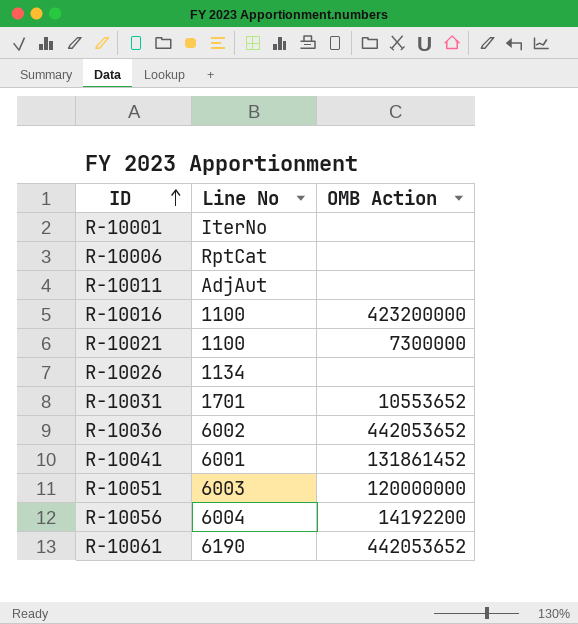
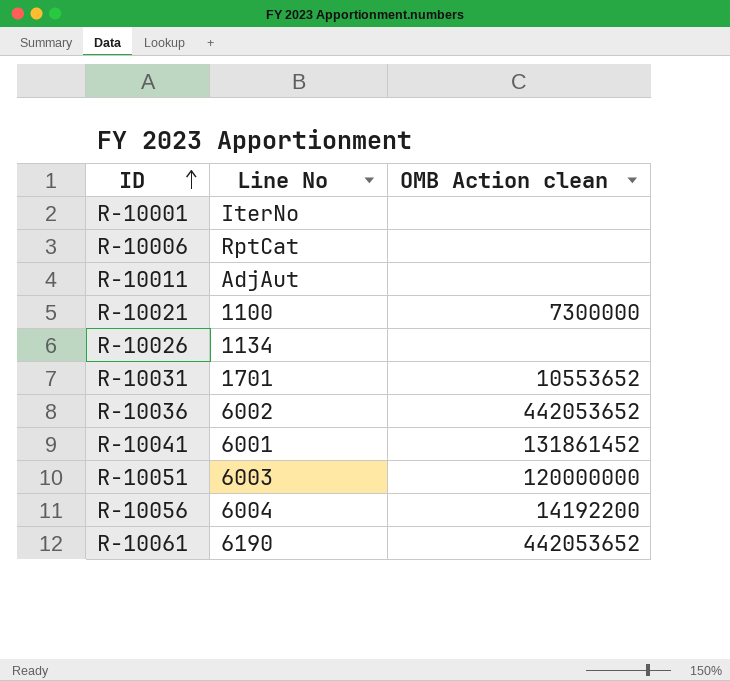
column name: OMB Action -> OMB Action clean
row R-10016: 1100 | 423200000 -> none

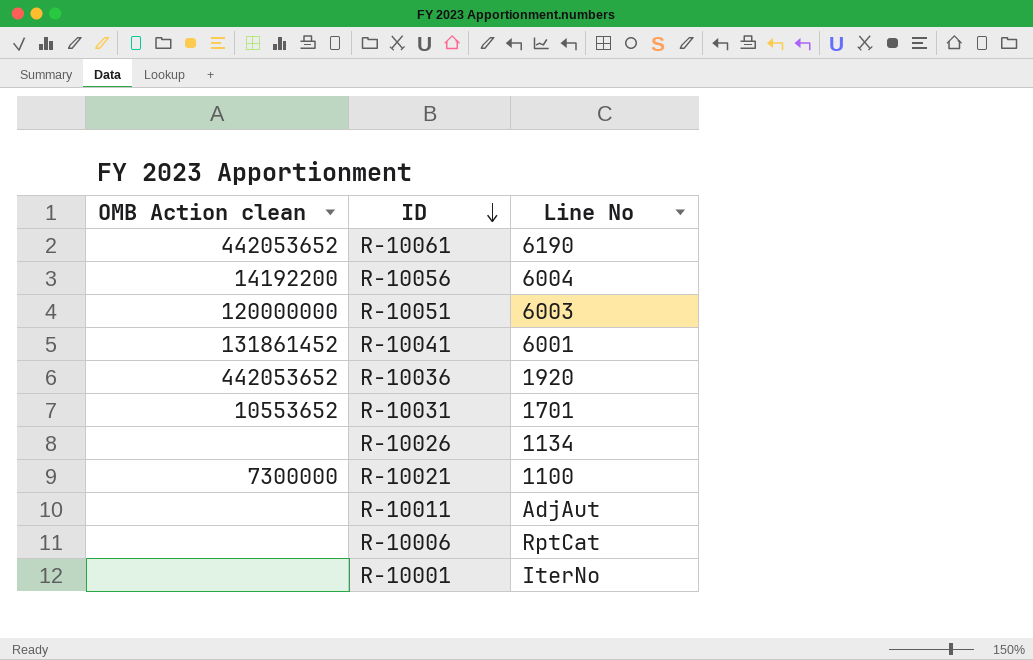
row order: ID ascending -> ID descending
column OMB Action clean | position: 3 -> 1
R-10036 | Line No: 6002 -> 1920

